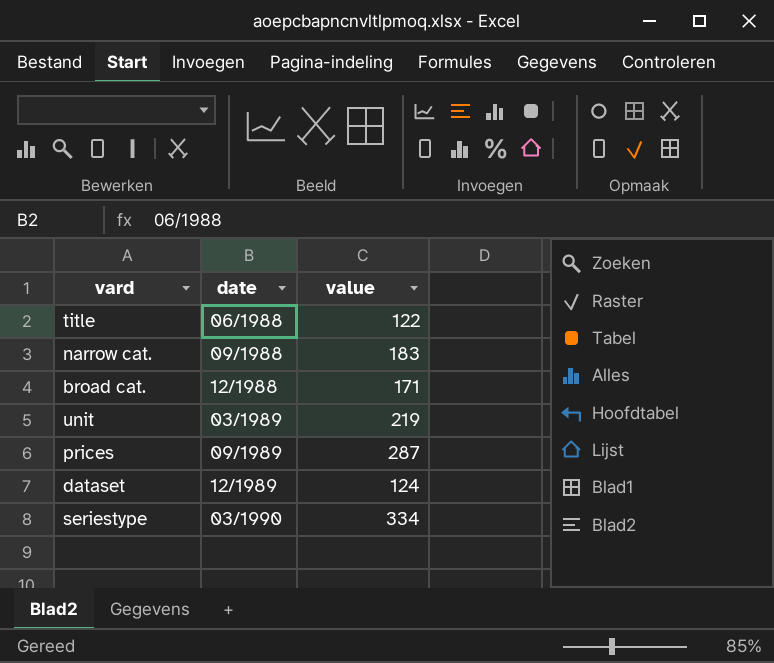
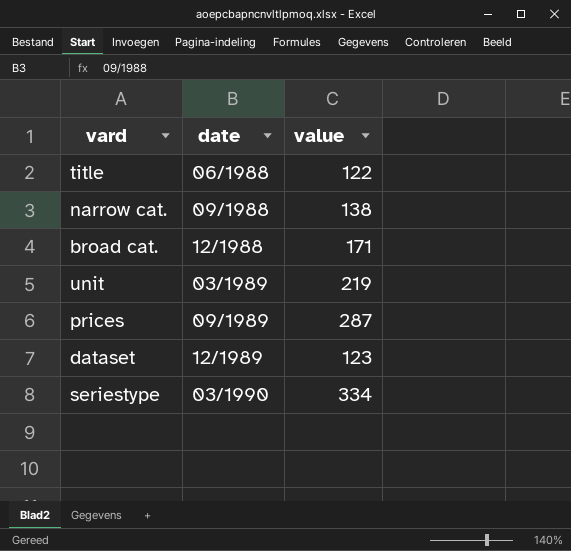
narrow cat. | value: 183 -> 138
dataset | value: 124 -> 123

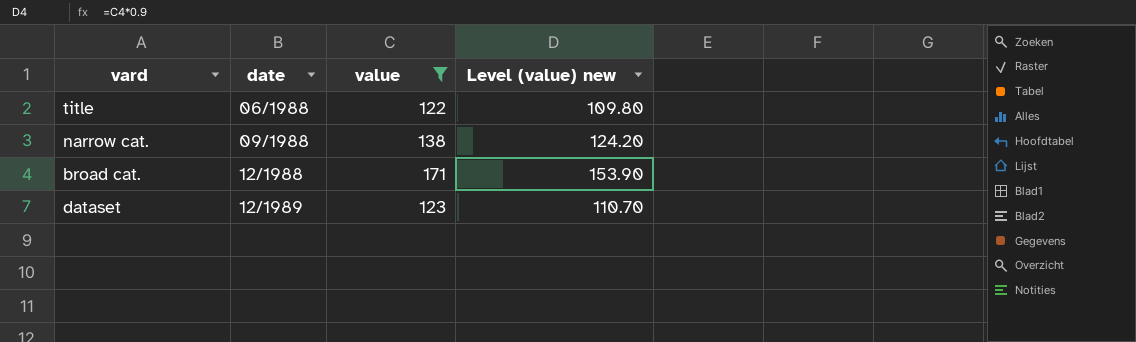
filter: none -> value <= 171
column Level (value) new | formula: none -> [value] * 0.9

